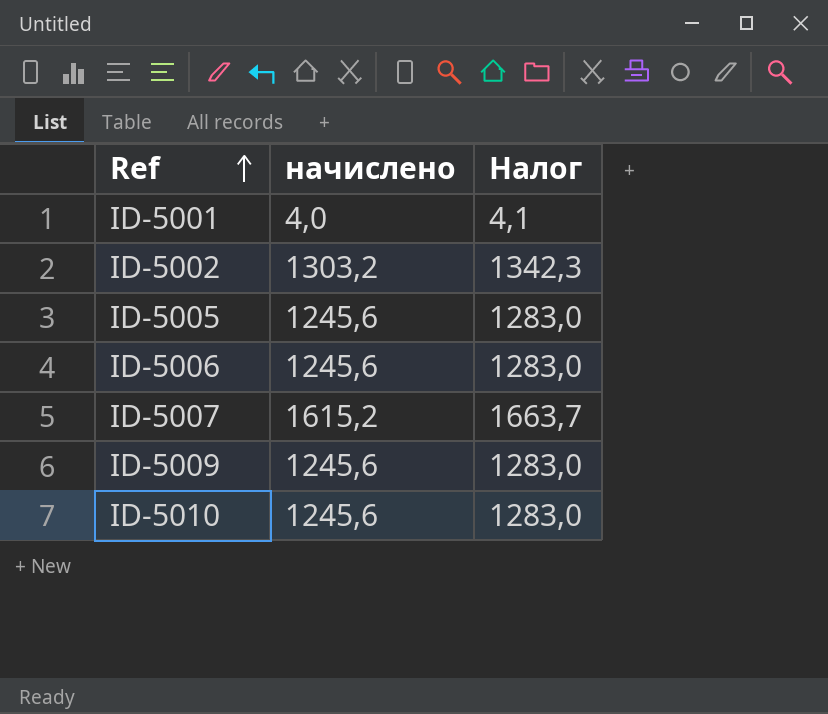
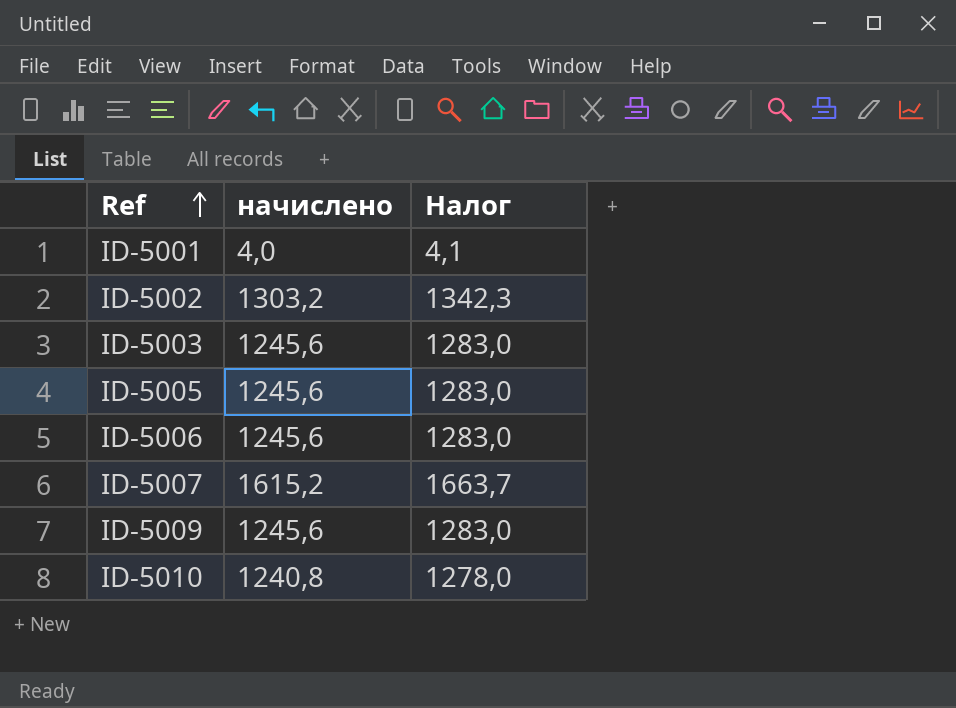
row ID-5003: none -> 1245,6 | 1283,0
ID-5010 | начислено: 1245,6 -> 1240,8
ID-5010 | Налог: 1283,0 -> 1278,0

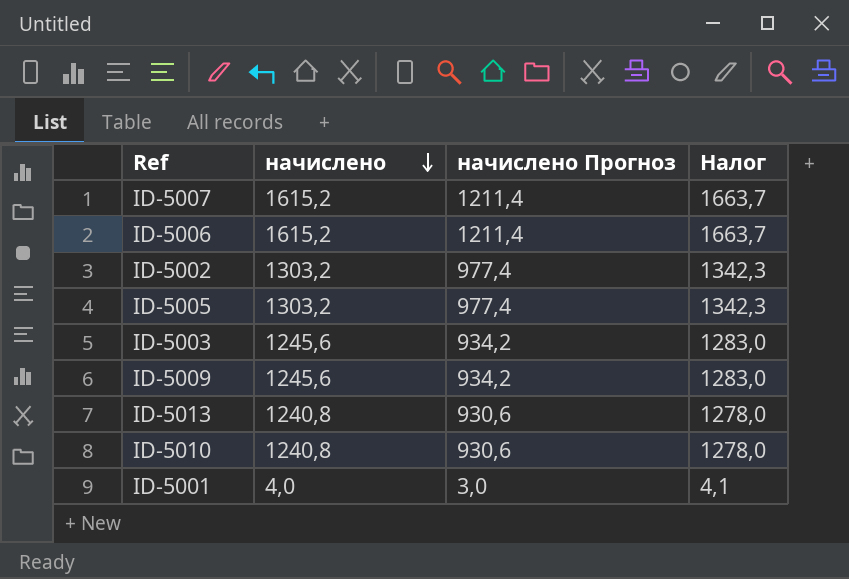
row order: Ref ascending -> начислено descending
column начислено Прогноз | formula: none -> [начислено] * 0,75
ID-5006 | начислено: 1245,6 -> 1615,2
ID-5006 | Налог: 1283,0 -> 1663,7
ID-5005 | начислено: 1245,6 -> 1303,2
ID-5005 | Налог: 1283,0 -> 1342,3
row ID-5013: none -> 1240,8 | 930,6 | 1278,0

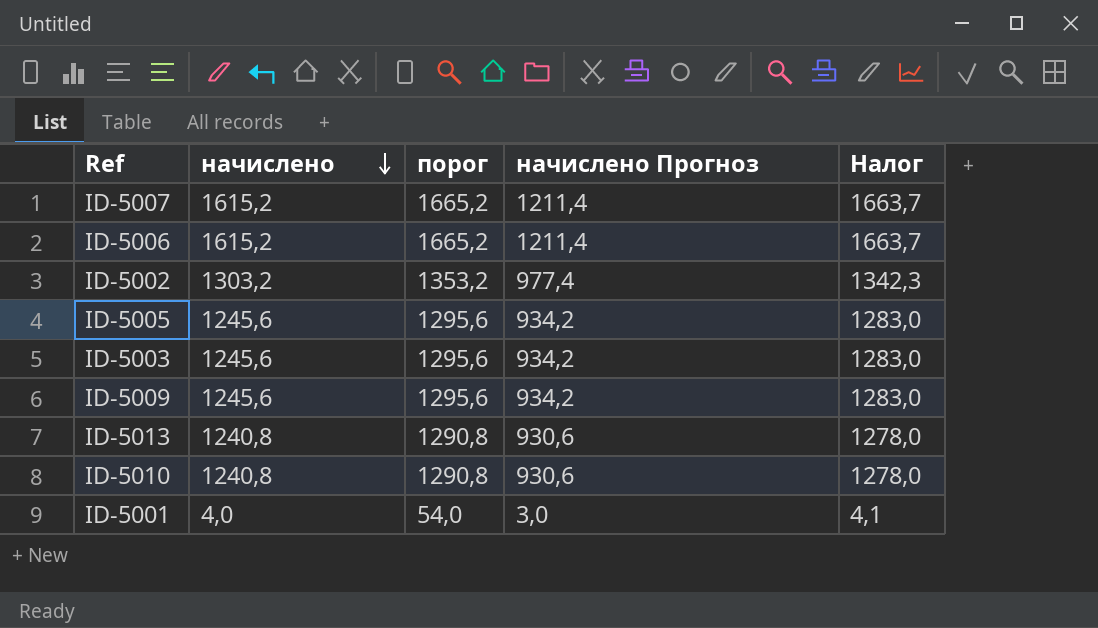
column порог | formula: none -> [начислено] + 50
ID-5005 | начислено: 1303,2 -> 1245,6
ID-5005 | начислено Прогноз: 977,4 -> 934,2
ID-5005 | Налог: 1342,3 -> 1283,0

